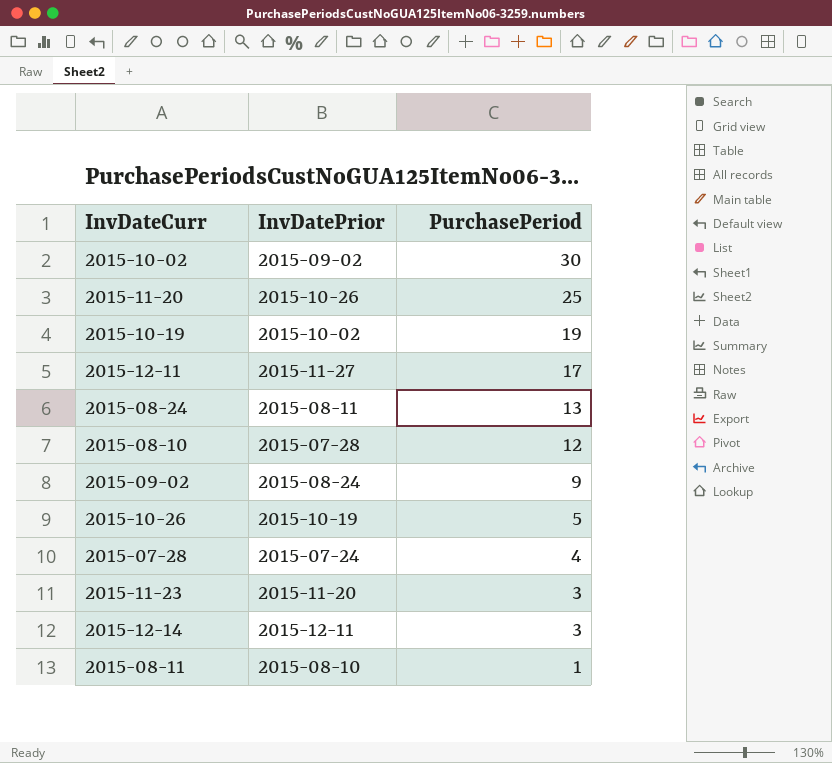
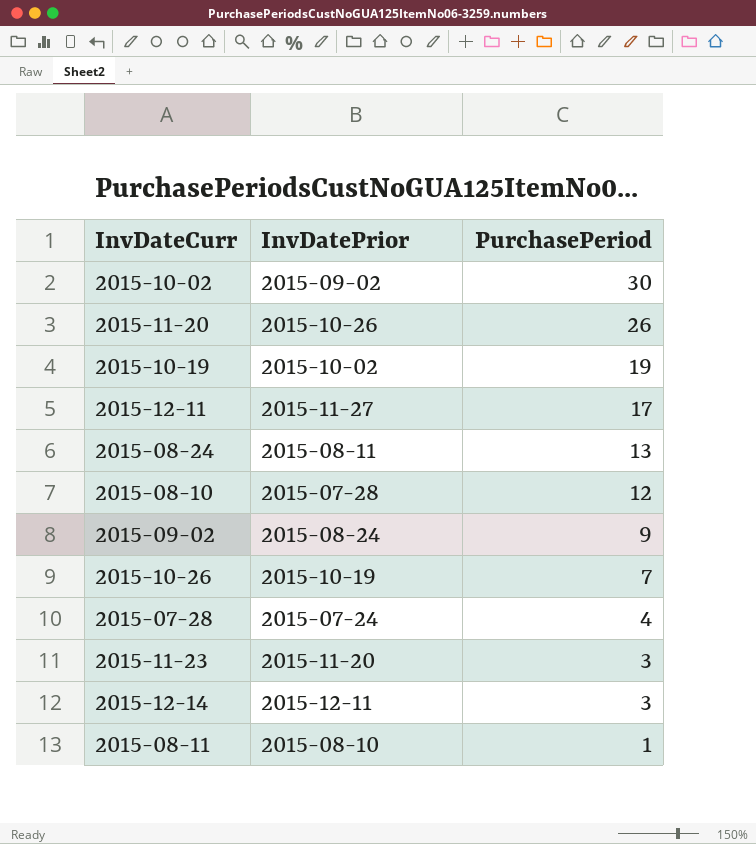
2015-11-20 | PurchasePeriod: 25 -> 26
2015-10-26 | PurchasePeriod: 5 -> 7

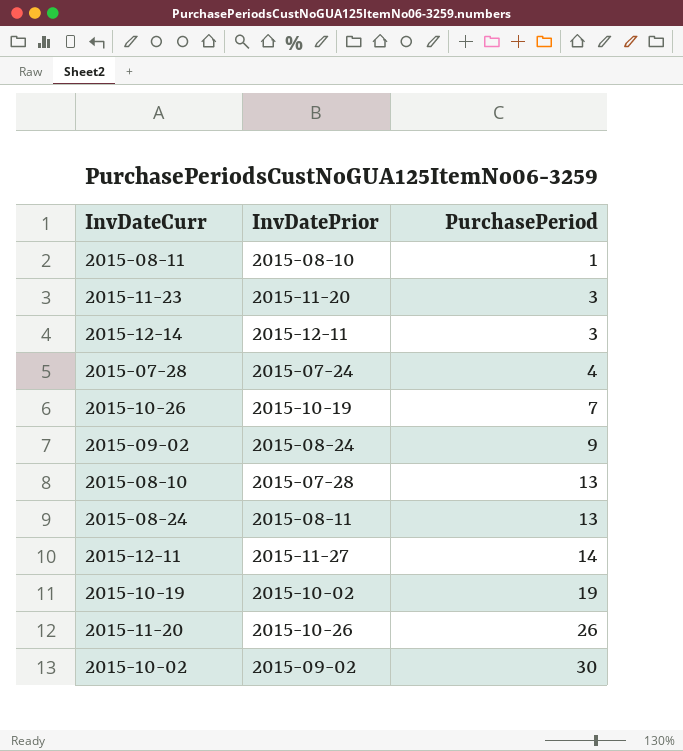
row order: PurchasePeriod descending -> PurchasePeriod ascending
2015-08-10 | PurchasePeriod: 12 -> 13
2015-12-11 | PurchasePeriod: 17 -> 14

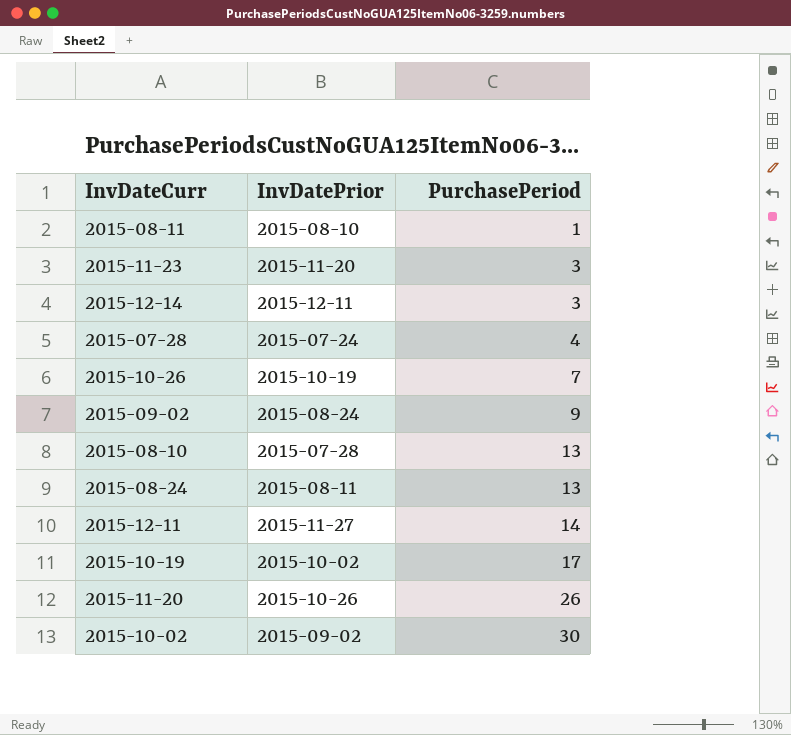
2015-10-19 | PurchasePeriod: 19 -> 17

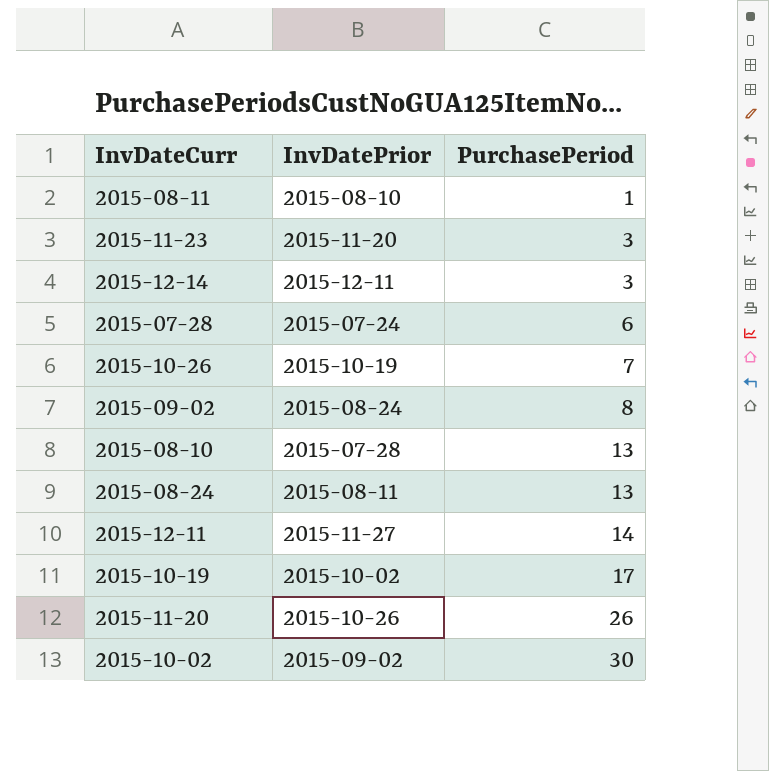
2015-07-28 | PurchasePeriod: 4 -> 6
2015-09-02 | PurchasePeriod: 9 -> 8

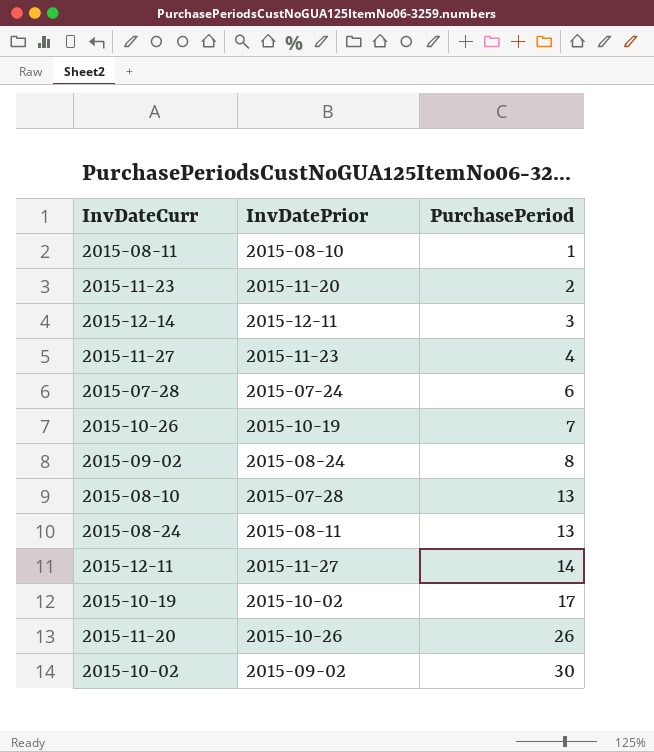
2015-11-23 | PurchasePeriod: 3 -> 2
row 2015-11-27: none -> 2015-11-23 | 4

